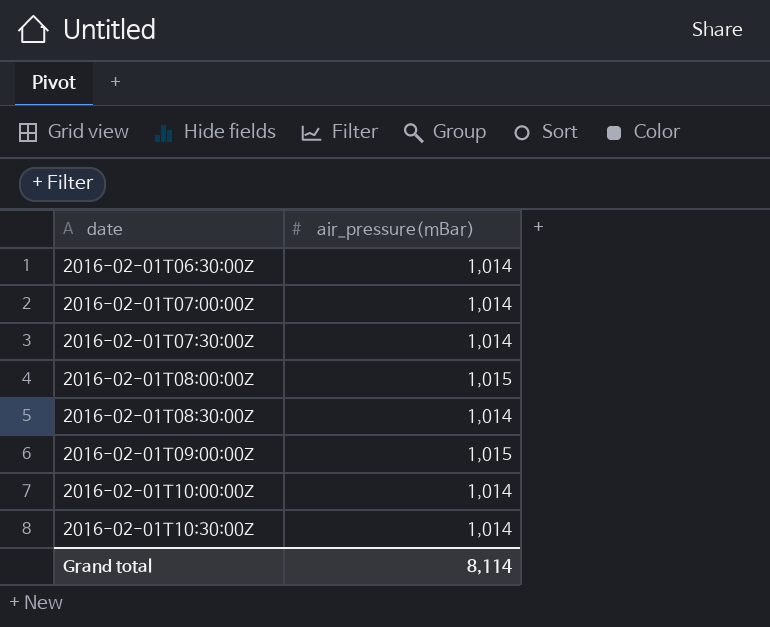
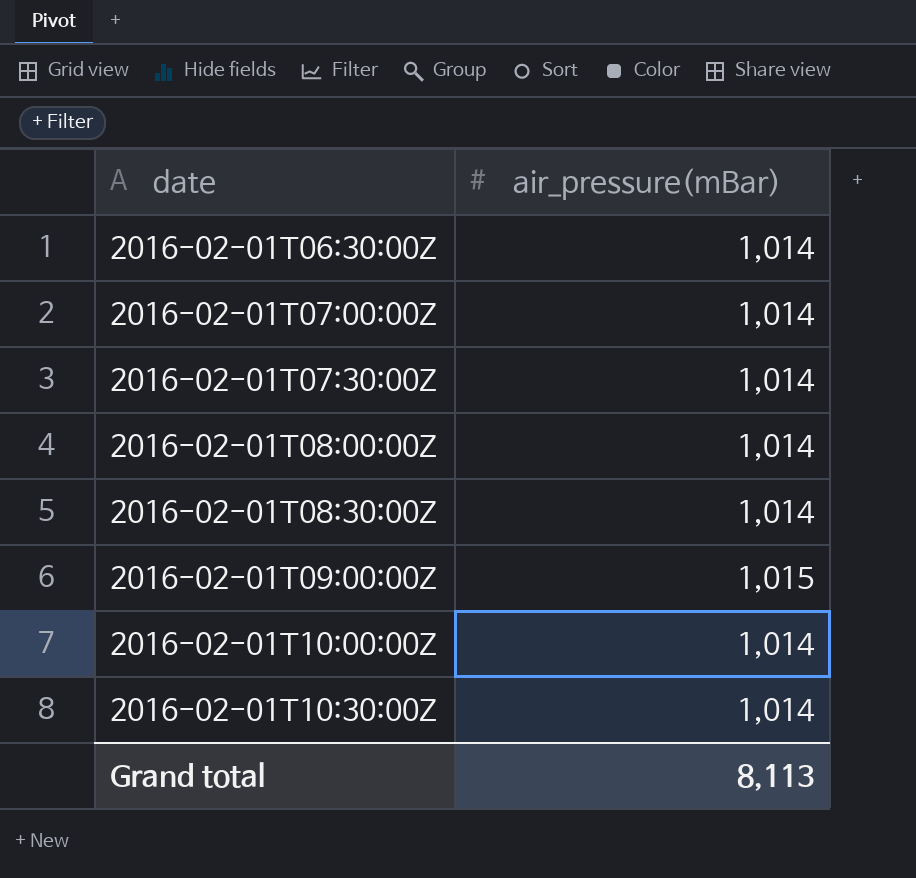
2016-02-01T08:00:00Z | air_pressure(mBar): 1,015 -> 1,014
Grand total | air_pressure(mBar): 8,114 -> 8,113

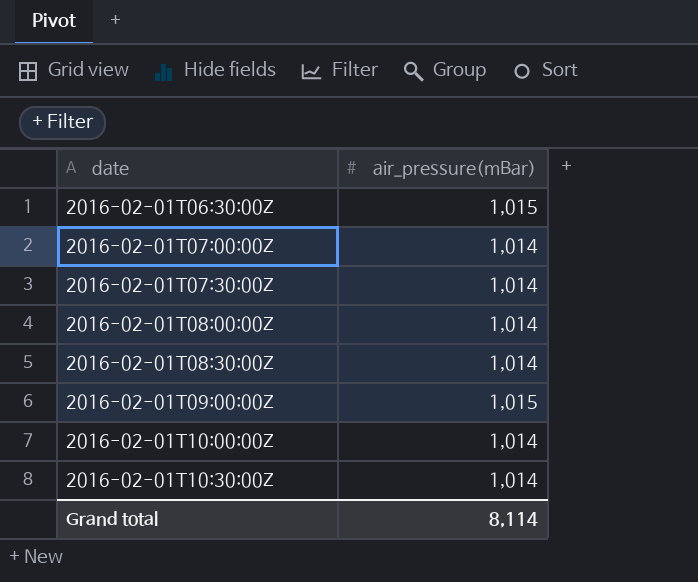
2016-02-01T06:30:00Z | air_pressure(mBar): 1,014 -> 1,015
Grand total | air_pressure(mBar): 8,113 -> 8,114

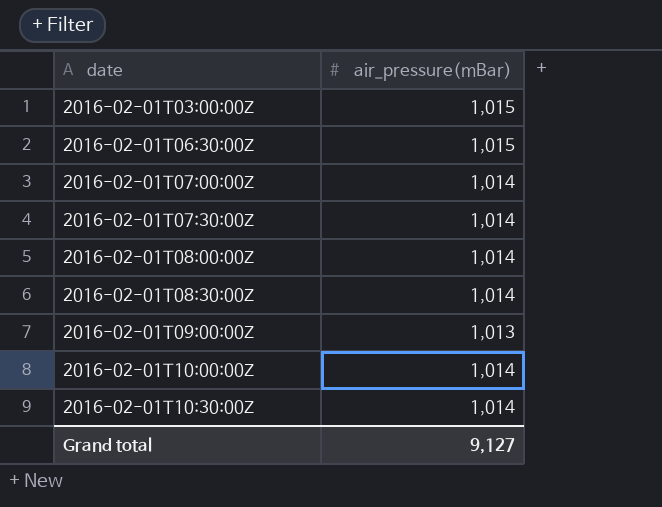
row 2016-02-01T03:00:00Z: none -> 1,015
2016-02-01T09:00:00Z | air_pressure(mBar): 1,015 -> 1,013
Grand total | air_pressure(mBar): 8,114 -> 9,127

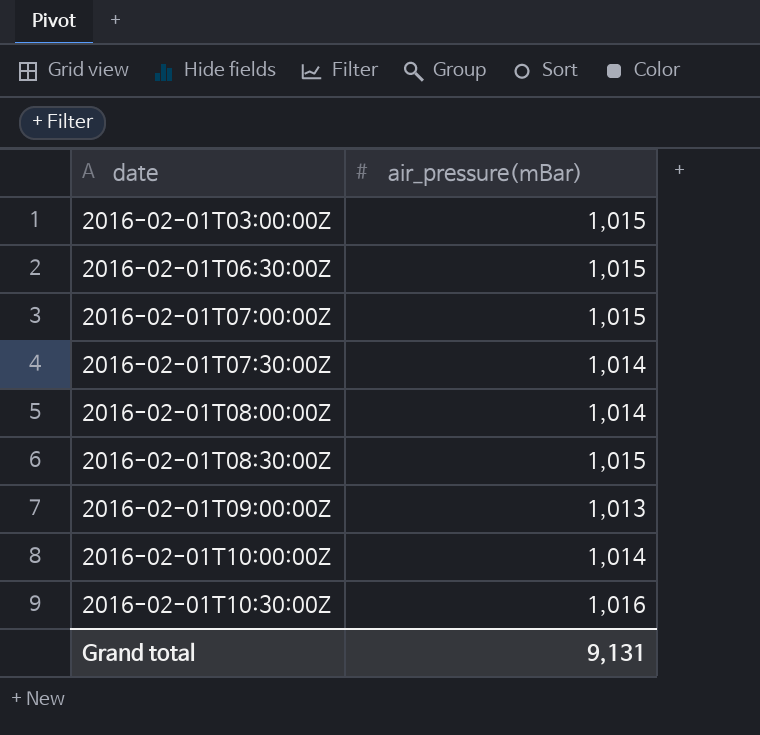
2016-02-01T07:00:00Z | air_pressure(mBar): 1,014 -> 1,015
2016-02-01T08:30:00Z | air_pressure(mBar): 1,014 -> 1,015
2016-02-01T10:30:00Z | air_pressure(mBar): 1,014 -> 1,016
Grand total | air_pressure(mBar): 9,127 -> 9,131

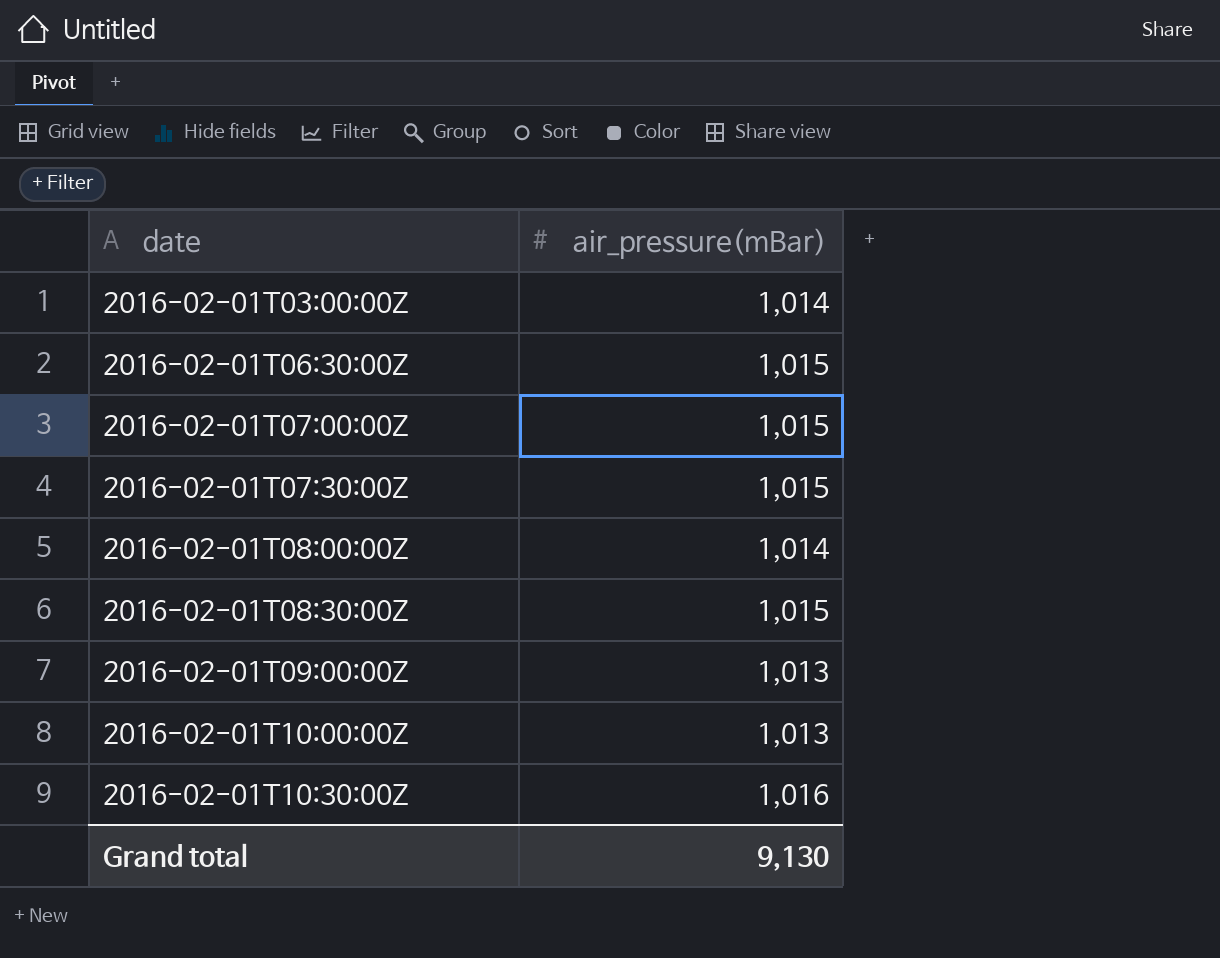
2016-02-01T03:00:00Z | air_pressure(mBar): 1,015 -> 1,014
2016-02-01T07:30:00Z | air_pressure(mBar): 1,014 -> 1,015
2016-02-01T10:00:00Z | air_pressure(mBar): 1,014 -> 1,013
Grand total | air_pressure(mBar): 9,131 -> 9,130

